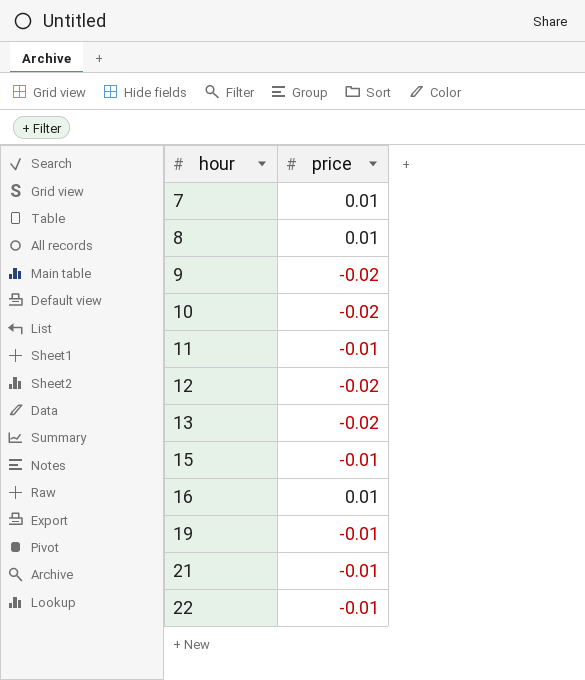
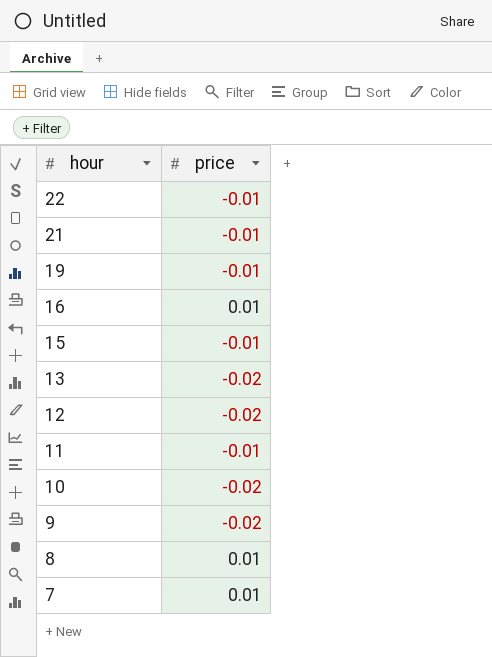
row order: hour ascending -> hour descending

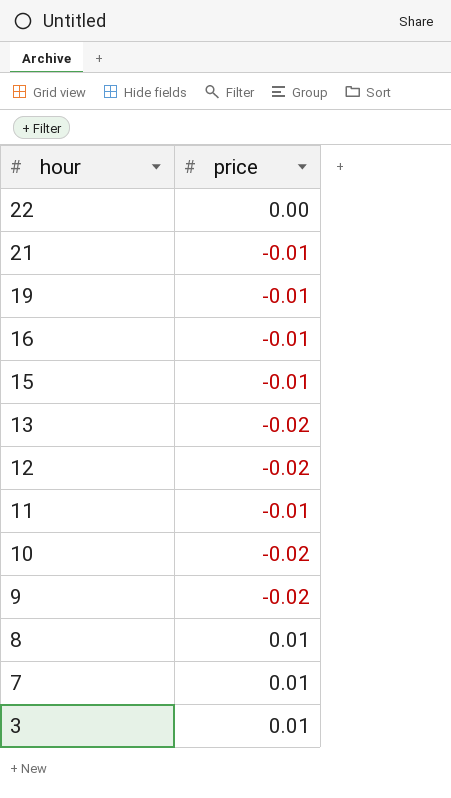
22 | price: -0.01 -> 0.00
16 | price: 0.01 -> -0.01
row 3: none -> 0.01

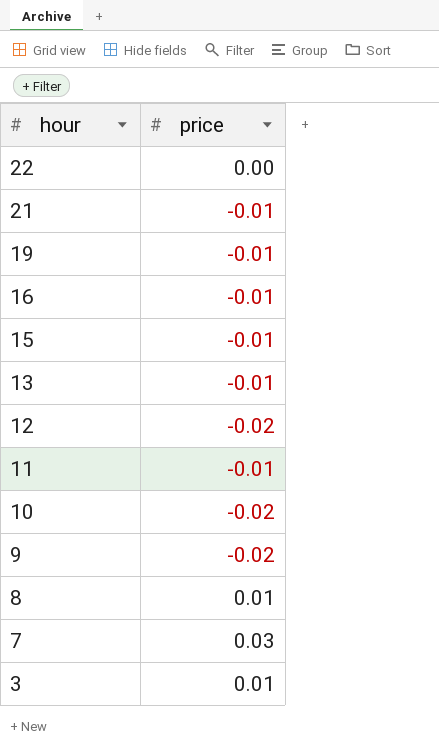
13 | price: -0.02 -> -0.01
7 | price: 0.01 -> 0.03

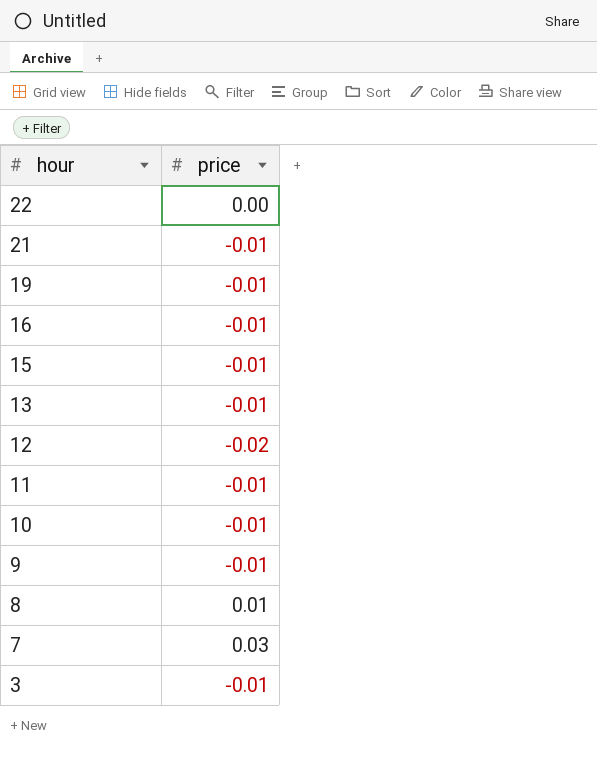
10 | price: -0.02 -> -0.01
9 | price: -0.02 -> -0.01
3 | price: 0.01 -> -0.01

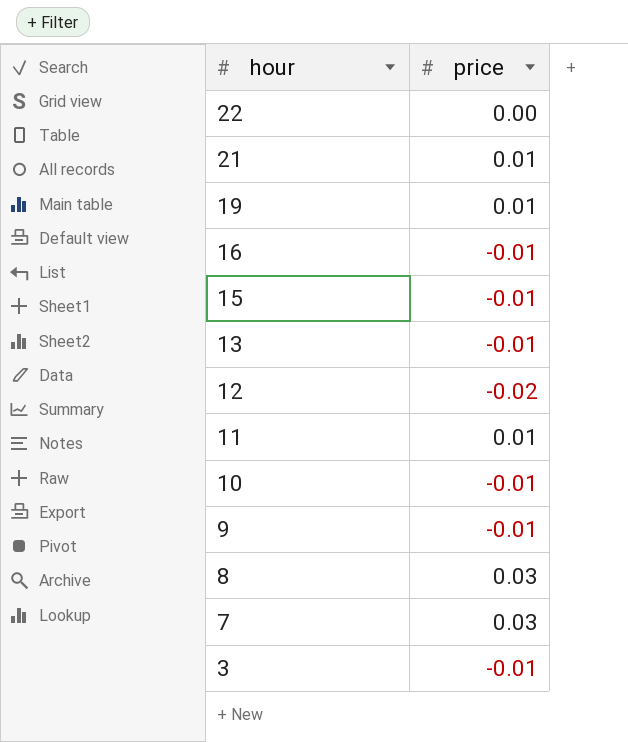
21 | price: -0.01 -> 0.01
19 | price: -0.01 -> 0.01
11 | price: -0.01 -> 0.01
8 | price: 0.01 -> 0.03

